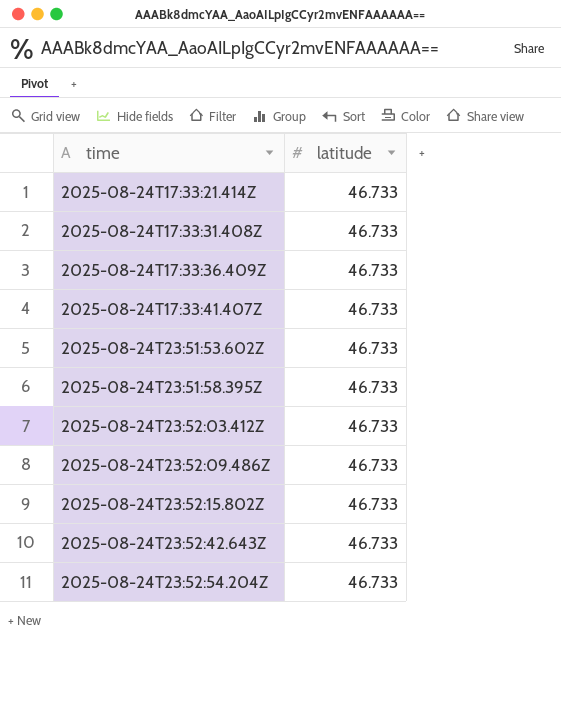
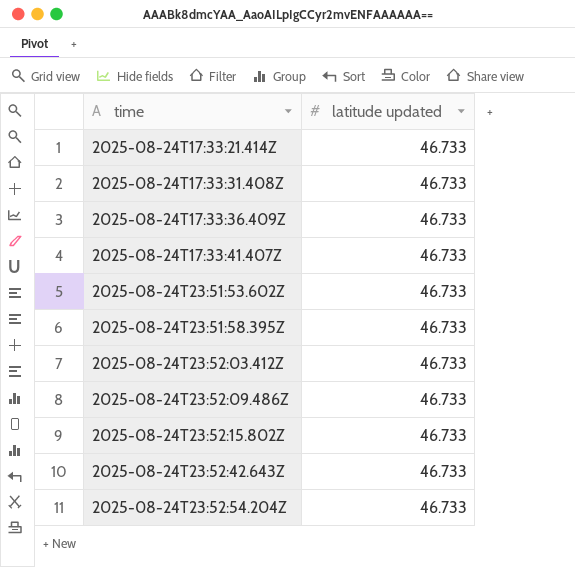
column name: latitude -> latitude updated

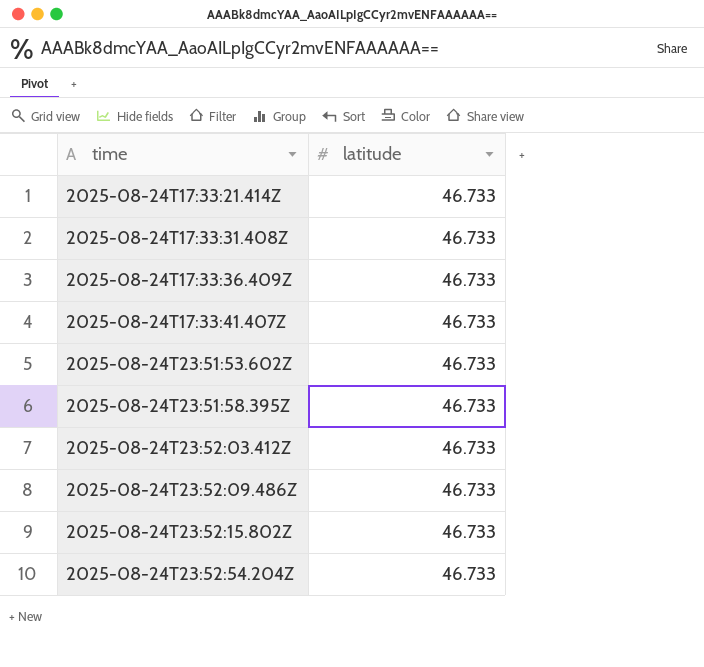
column name: latitude updated -> latitude
row 2025-08-24T23:52:42.643Z: 46.733 -> none

